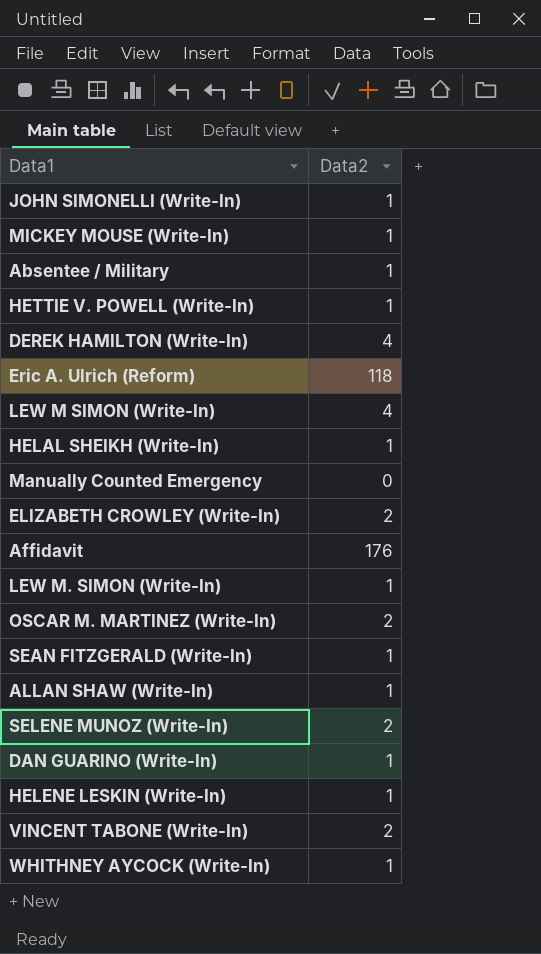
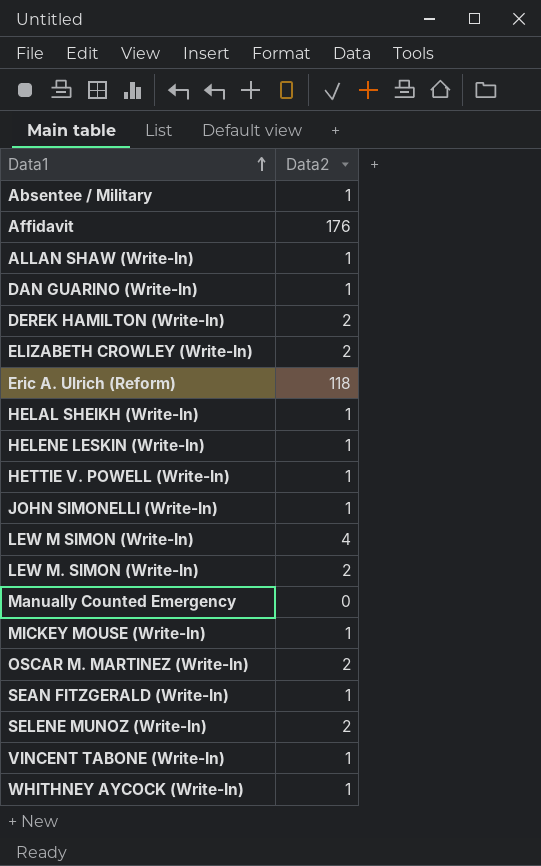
row order: none -> Data1 ascending
DEREK HAMILTON (Write-In) | Data2: 4 -> 2
LEW M. SIMON (Write-In) | Data2: 1 -> 2
VINCENT TABONE (Write-In) | Data2: 2 -> 1

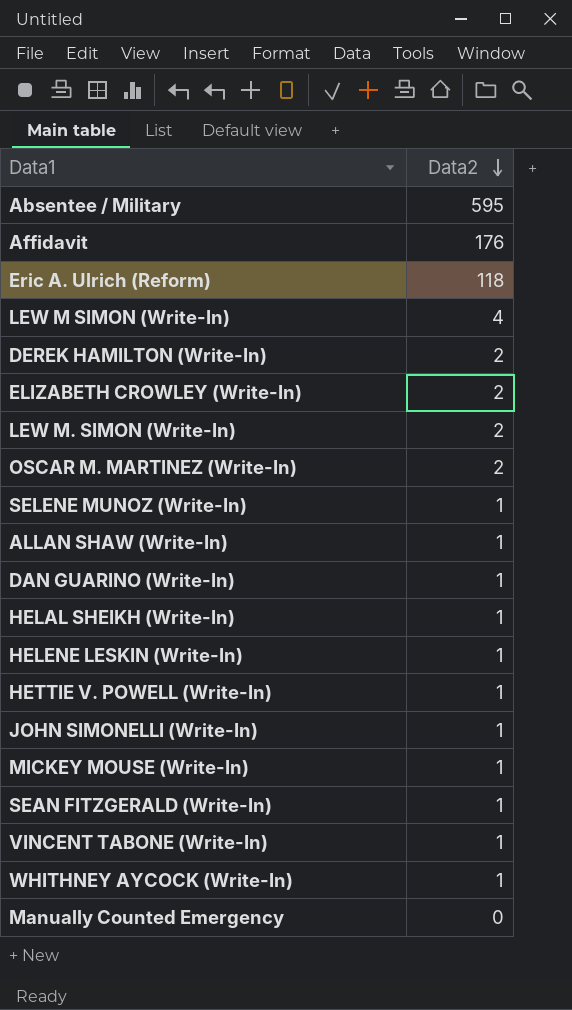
row order: Data1 ascending -> Data2 descending
Absentee / Military | Data2: 1 -> 595
SELENE MUNOZ (Write-In) | Data2: 2 -> 1

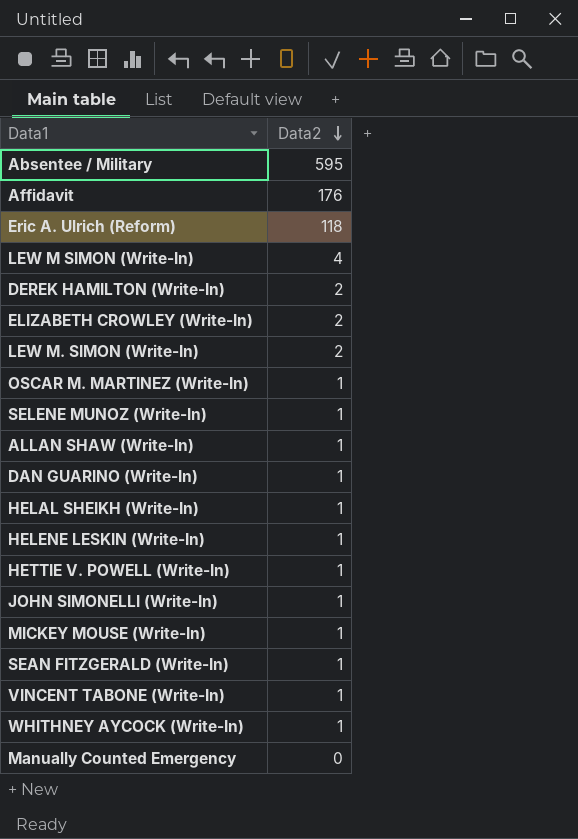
OSCAR M. MARTINEZ (Write-In) | Data2: 2 -> 1

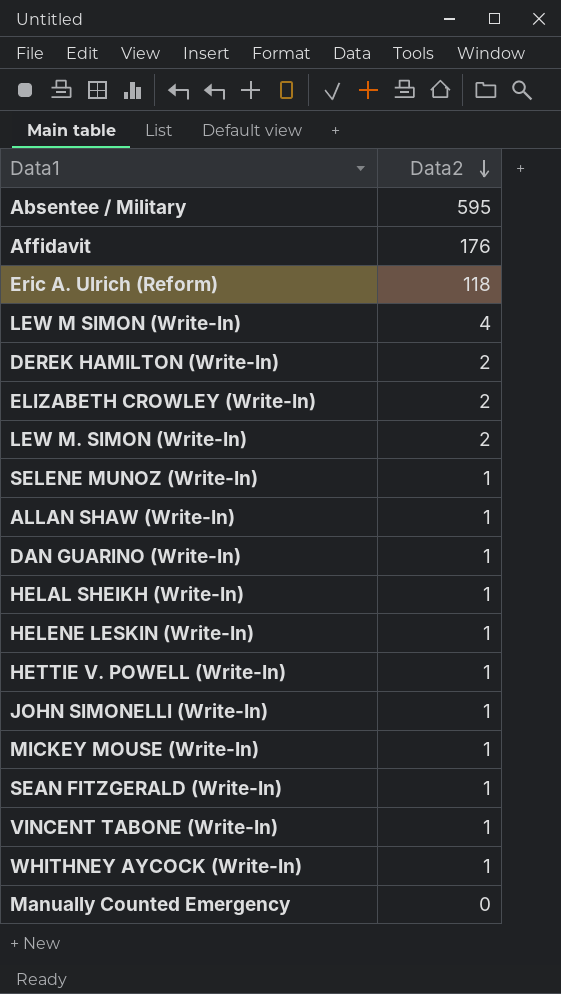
row OSCAR M. MARTINEZ (Write-In): 1 -> none

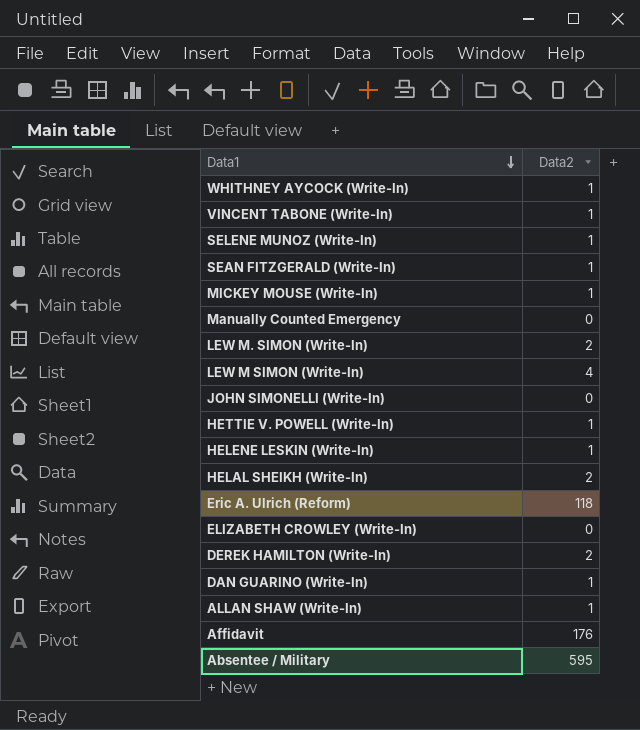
row order: Data2 descending -> Data1 descending
JOHN SIMONELLI (Write-In) | Data2: 1 -> 0
HELAL SHEIKH (Write-In) | Data2: 1 -> 2
ELIZABETH CROWLEY (Write-In) | Data2: 2 -> 0

